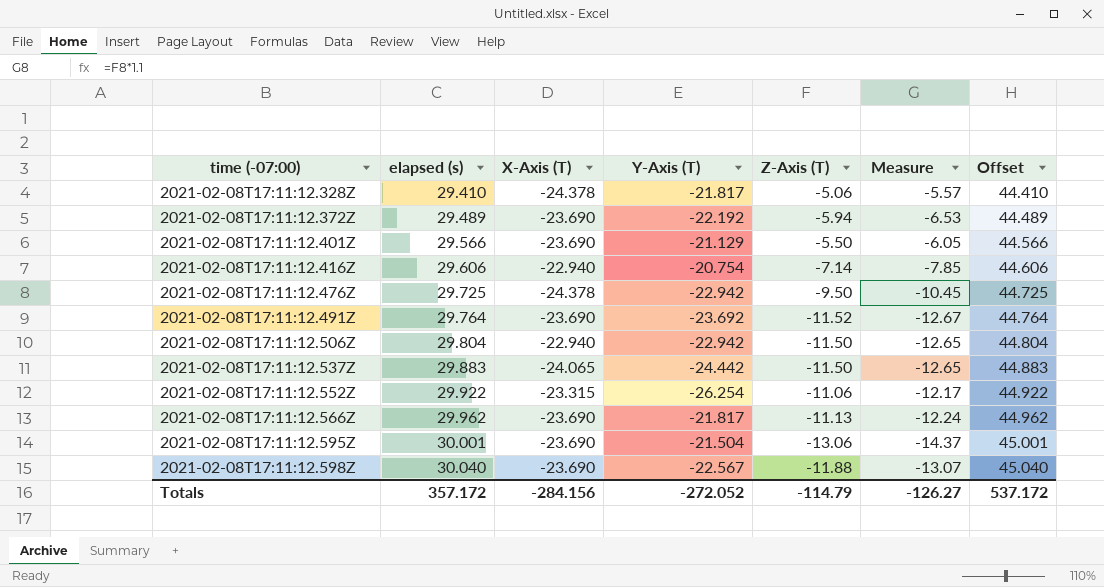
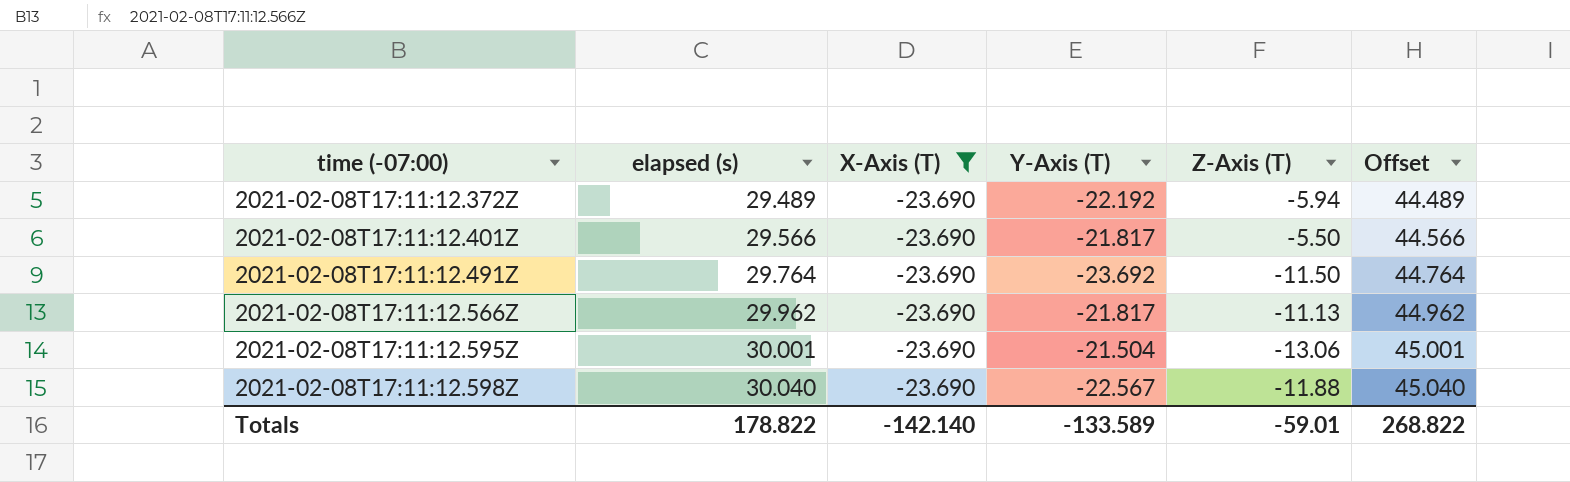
filter: none -> X-Axis (T) = -23.690
column Measure | formula: [Z-Axis (T)] * 1.1 -> none
2021-02-08T17:11:12.401Z | Y-Axis (T): -21.129 -> -21.817
2021-02-08T17:11:12.491Z | Z-Axis (T): -11.52 -> -11.50
Totals | elapsed (s): 357.172 -> 178.822
Totals | X-Axis (T): -284.156 -> -142.140
Totals | Y-Axis (T): -272.052 -> -133.589
Totals | Z-Axis (T): -114.79 -> -59.01
Totals | Offset: 537.172 -> 268.822

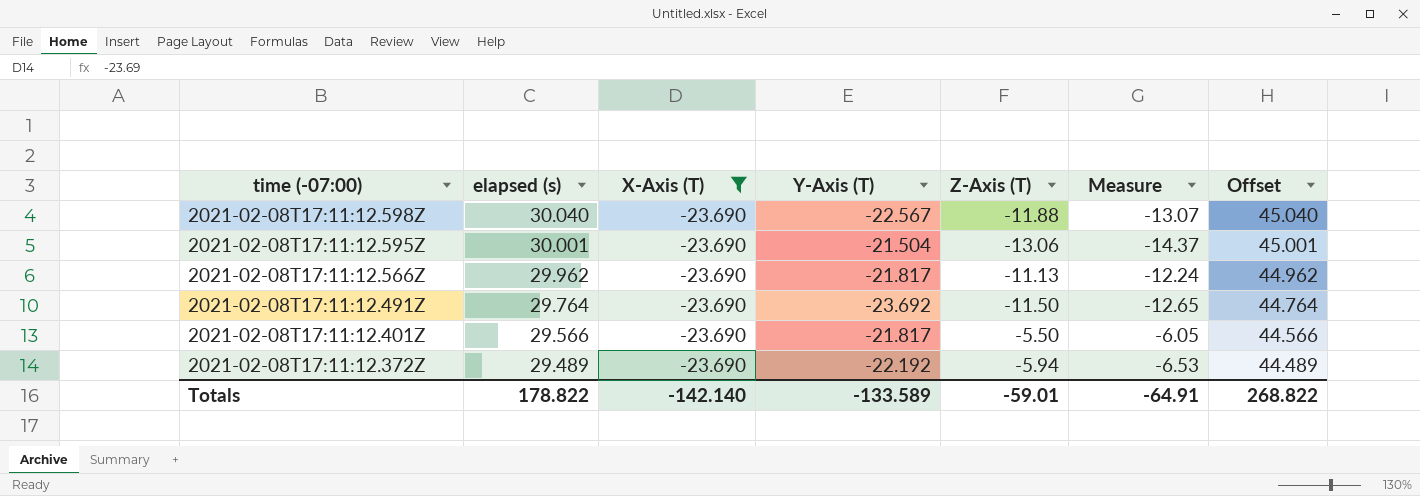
row order: time (-07:00) ascending -> time (-07:00) descending
column Measure | formula: none -> [Z-Axis (T)] * 1.1

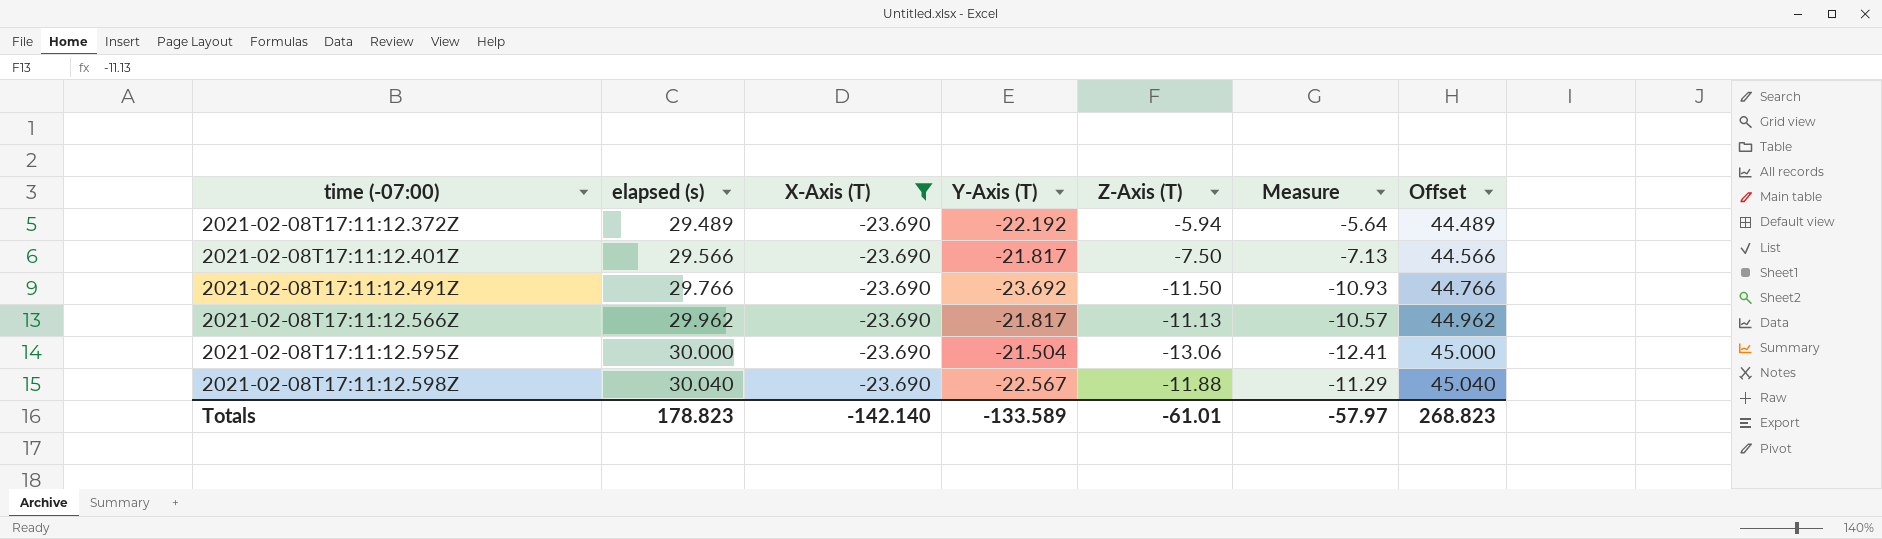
row order: time (-07:00) descending -> time (-07:00) ascending
column Measure | formula: [Z-Axis (T)] * 1.1 -> [Z-Axis (T)] * 0.95
2021-02-08T17:11:12.401Z | Z-Axis (T): -5.50 -> -7.50
2021-02-08T17:11:12.491Z | elapsed (s): 29.764 -> 29.766
2021-02-08T17:11:12.491Z | Offset: 44.764 -> 44.766
2021-02-08T17:11:12.595Z | elapsed (s): 30.001 -> 30.000
2021-02-08T17:11:12.595Z | Offset: 45.001 -> 45.000
Totals | elapsed (s): 178.822 -> 178.823
Totals | Z-Axis (T): -59.01 -> -61.01
Totals | Measure: -64.91 -> -57.97
Totals | Offset: 268.822 -> 268.823

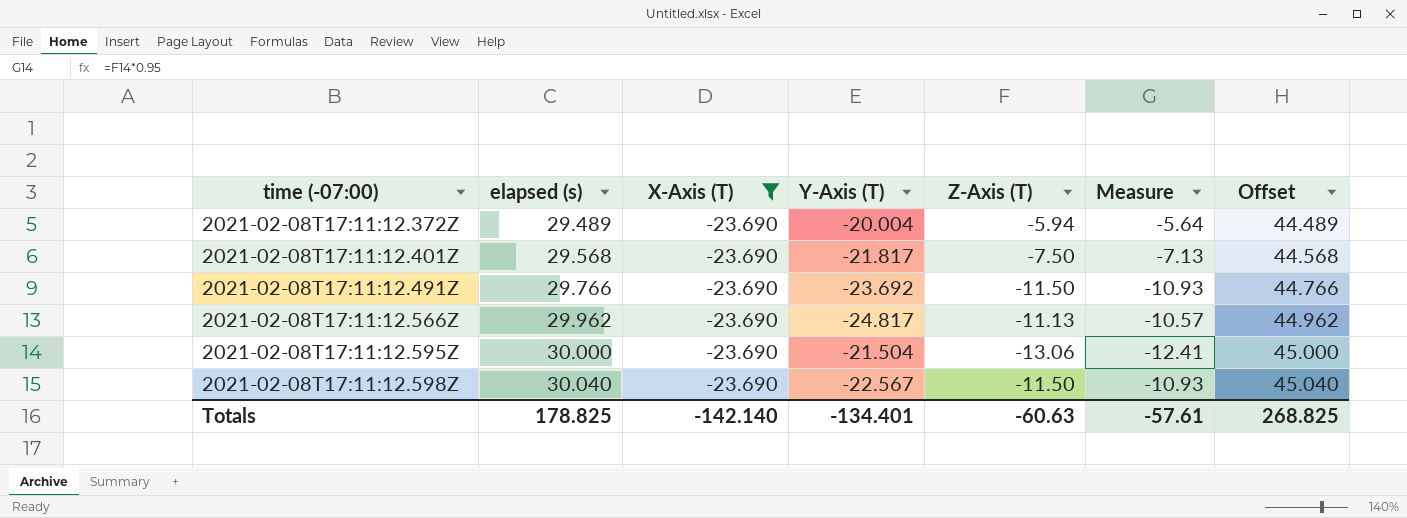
2021-02-08T17:11:12.372Z | Y-Axis (T): -22.192 -> -20.004
2021-02-08T17:11:12.401Z | elapsed (s): 29.566 -> 29.568
2021-02-08T17:11:12.401Z | Offset: 44.566 -> 44.568
2021-02-08T17:11:12.566Z | Y-Axis (T): -21.817 -> -24.817
2021-02-08T17:11:12.598Z | Z-Axis (T): -11.88 -> -11.50
2021-02-08T17:11:12.598Z | Measure: -11.29 -> -10.93
Totals | elapsed (s): 178.823 -> 178.825
Totals | Y-Axis (T): -133.589 -> -134.401
Totals | Z-Axis (T): -61.01 -> -60.63
Totals | Measure: -57.97 -> -57.61
Totals | Offset: 268.823 -> 268.825

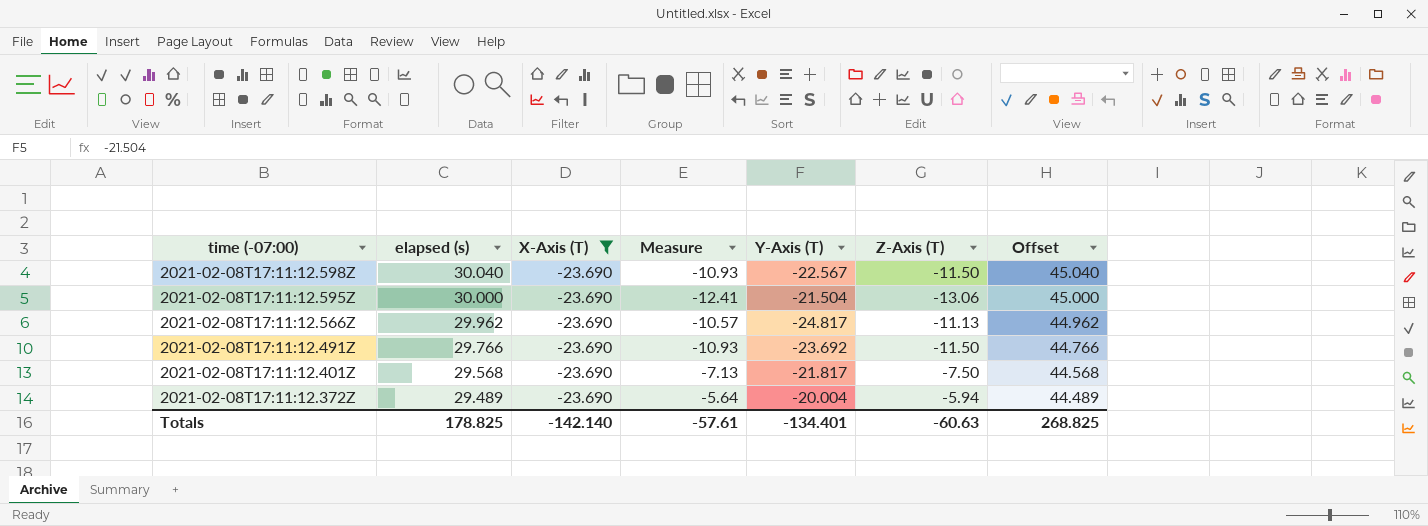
row order: time (-07:00) ascending -> time (-07:00) descending
column Measure | position: 6 -> 4

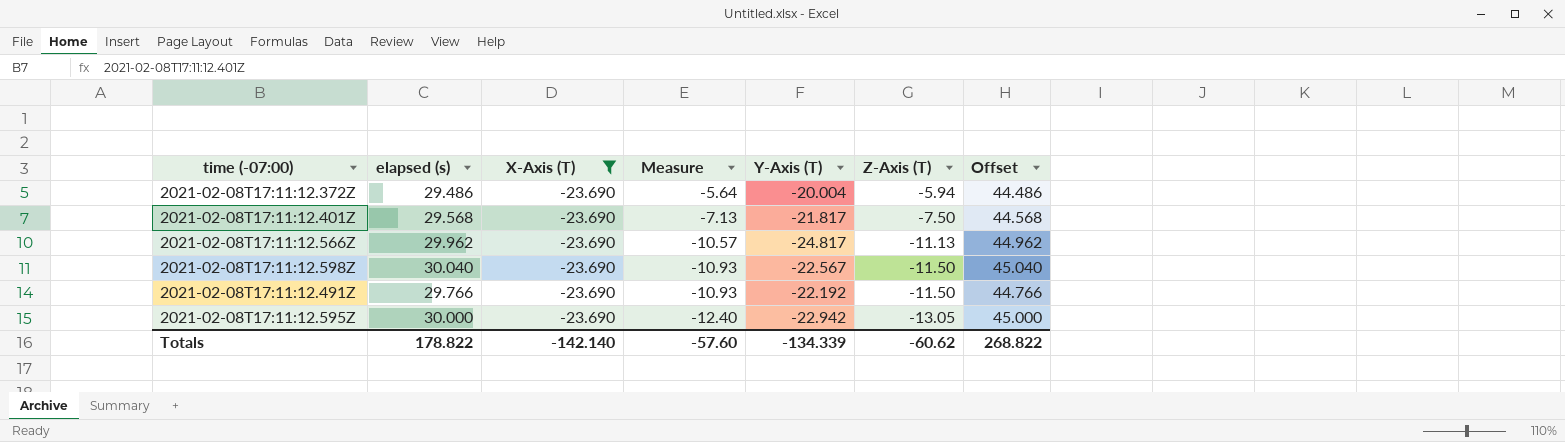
row order: time (-07:00) descending -> Measure descending
2021-02-08T17:11:12.372Z | elapsed (s): 29.489 -> 29.486
2021-02-08T17:11:12.372Z | Offset: 44.489 -> 44.486
2021-02-08T17:11:12.491Z | Y-Axis (T): -23.692 -> -22.192
2021-02-08T17:11:12.595Z | Measure: -12.41 -> -12.40
2021-02-08T17:11:12.595Z | Y-Axis (T): -21.504 -> -22.942
2021-02-08T17:11:12.595Z | Z-Axis (T): -13.06 -> -13.05
Totals | elapsed (s): 178.825 -> 178.822
Totals | Measure: -57.61 -> -57.60
Totals | Y-Axis (T): -134.401 -> -134.339
Totals | Z-Axis (T): -60.63 -> -60.62
Totals | Offset: 268.825 -> 268.822

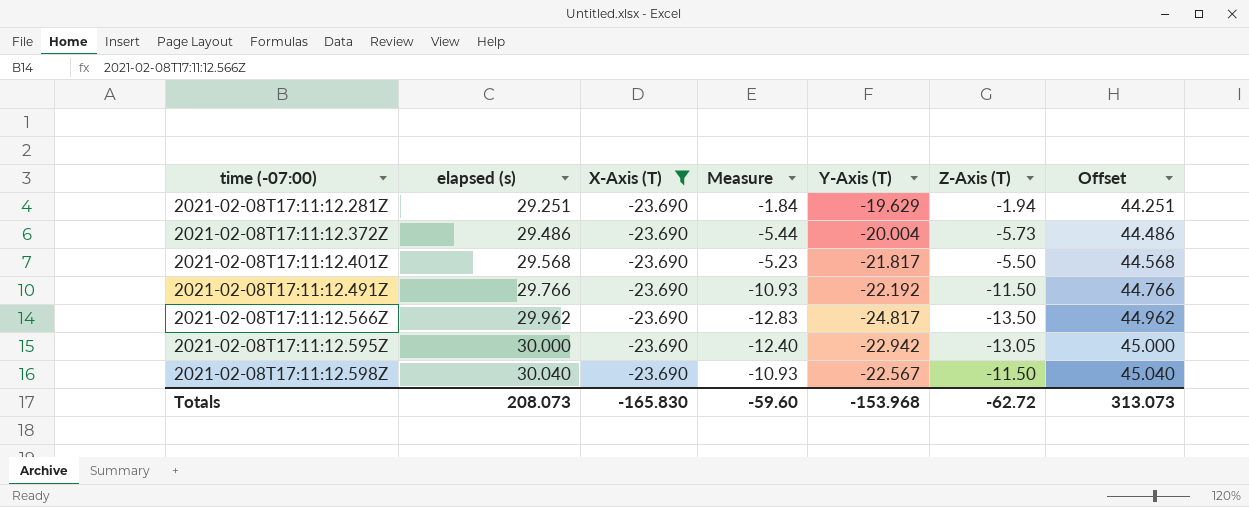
row order: Measure descending -> time (-07:00) ascending
row 2021-02-08T17:11:12.281Z: none -> 29.251 | -23.690 | -1.84 | -19.629 | -1.94 | 44.251
2021-02-08T17:11:12.372Z | Measure: -5.64 -> -5.44
2021-02-08T17:11:12.372Z | Z-Axis (T): -5.94 -> -5.73
2021-02-08T17:11:12.401Z | Measure: -7.13 -> -5.23
2021-02-08T17:11:12.401Z | Z-Axis (T): -7.50 -> -5.50
2021-02-08T17:11:12.566Z | Measure: -10.57 -> -12.83
2021-02-08T17:11:12.566Z | Z-Axis (T): -11.13 -> -13.50
Totals | elapsed (s): 178.822 -> 208.073
Totals | X-Axis (T): -142.140 -> -165.830
Totals | Measure: -57.60 -> -59.60
Totals | Y-Axis (T): -134.339 -> -153.968
Totals | Z-Axis (T): -60.62 -> -62.72
Totals | Offset: 268.822 -> 313.073

